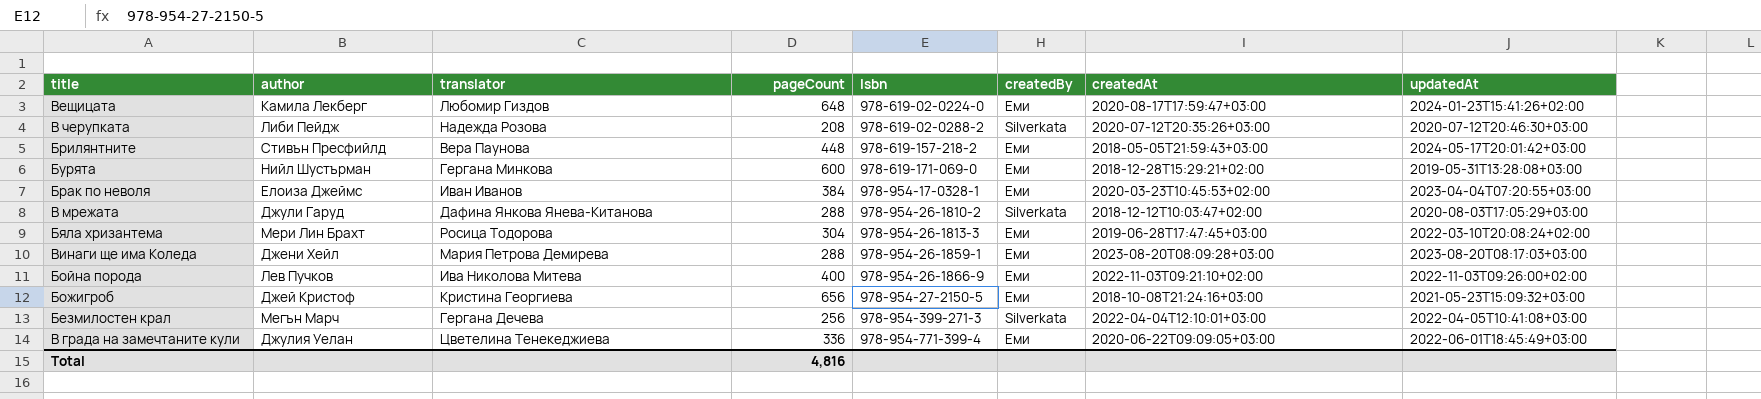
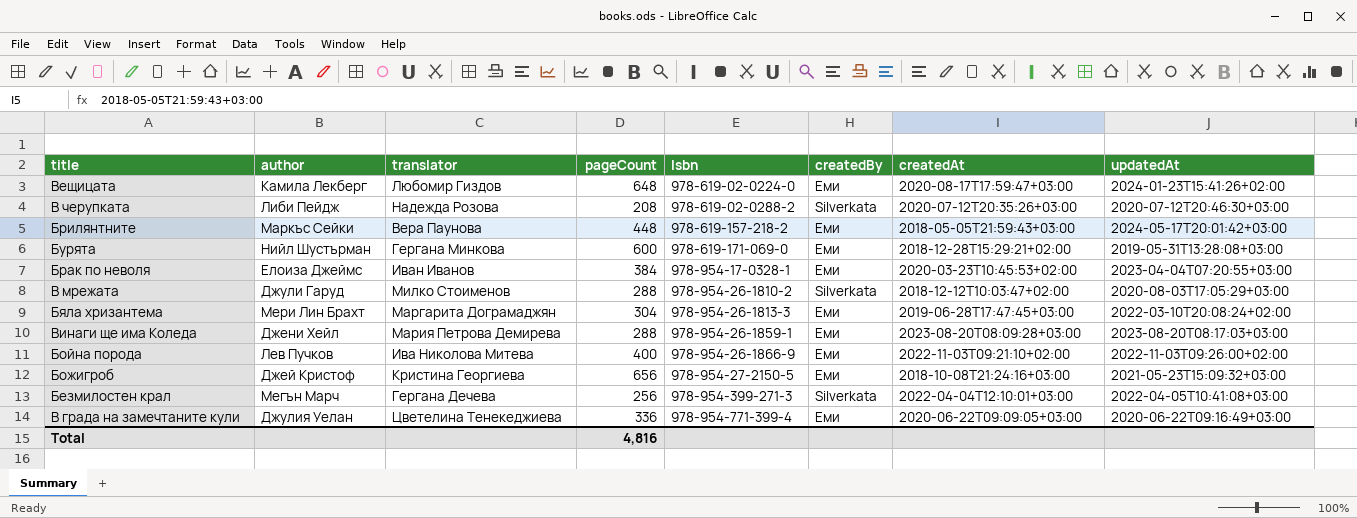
Брилянтните | author: Стивън Пресфийлд -> Маркъс Сейки
В мрежата | translator: Дафина Янкова Янева-Китанова -> Милко Стоименов
Бяла хризантема | translator: Росица Тодорова -> Маргарита Дограмаджян
В града на замечтаните кули | updatedAt: 2022-06-01T18:45:49+03:00 -> 2020-06-22T09:16:49+03:00

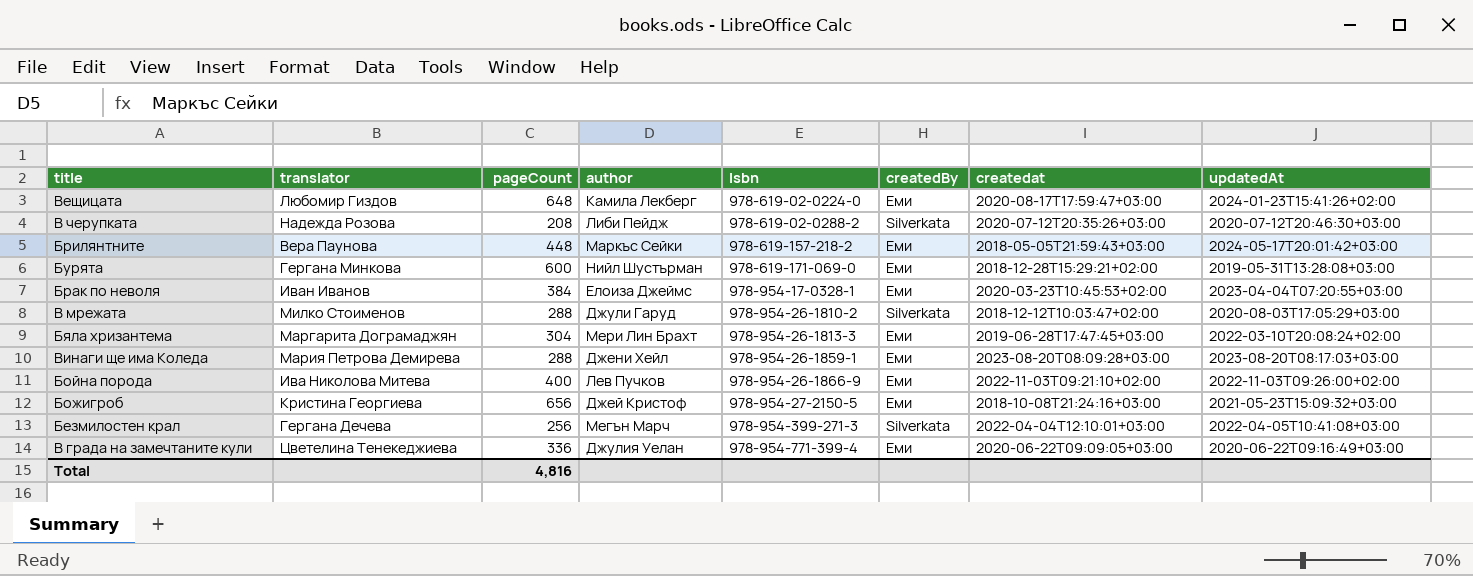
column author | position: 2 -> 4
column name: createdAt -> createdat

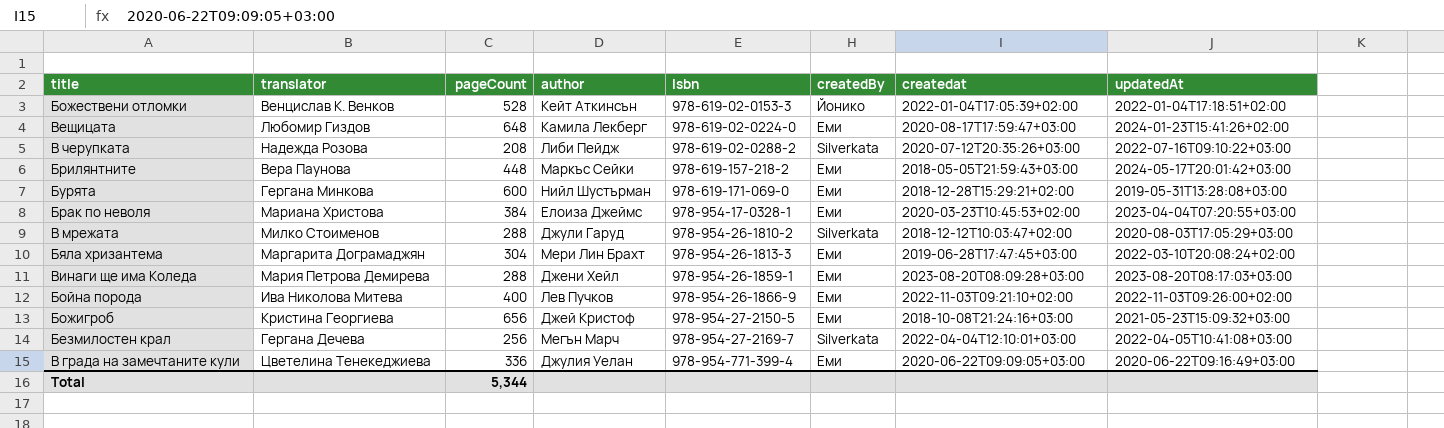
row Божествени отломки: none -> Венцислав К. Венков | 528 | Кейт Аткинсън | 978-619-02-0153-3 | Йонико | 2022-01-04T17:05:39+02:00 | 2022-01-04T17:18:51+02:00
В черупката | updatedAt: 2020-07-12T20:46:30+03:00 -> 2022-07-16T09:10:22+03:00
Брак по неволя | translator: Иван Иванов -> Мариана Христова
Безмилостен крал | Isbn: 978-954-399-271-3 -> 978-954-27-2169-7
Total | pageCount: 4,816 -> 5,344

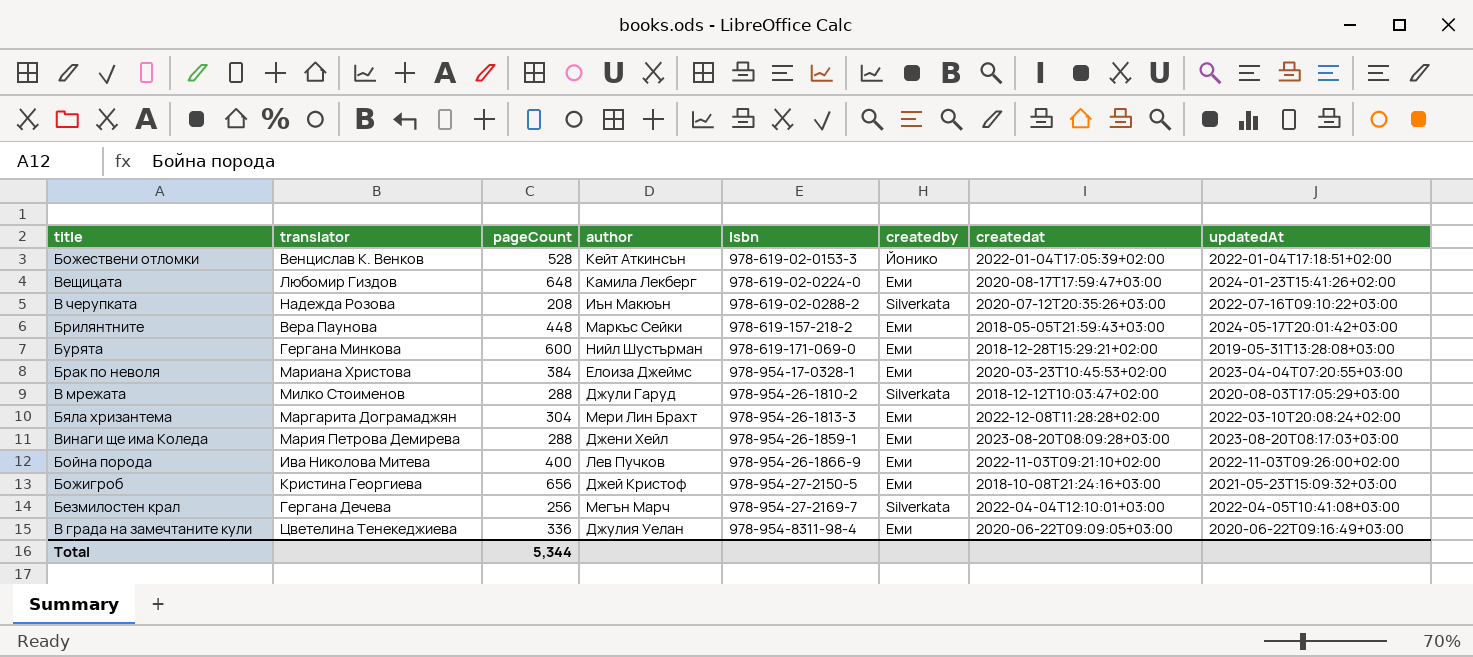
column name: createdBy -> createdby
В черупката | author: Либи Пейдж -> Иън Макюън
Бяла хризантема | createdat: 2019-06-28T17:47:45+03:00 -> 2022-12-08T11:28:28+02:00
В града на замечтаните кули | Isbn: 978-954-771-399-4 -> 978-954-8311-98-4

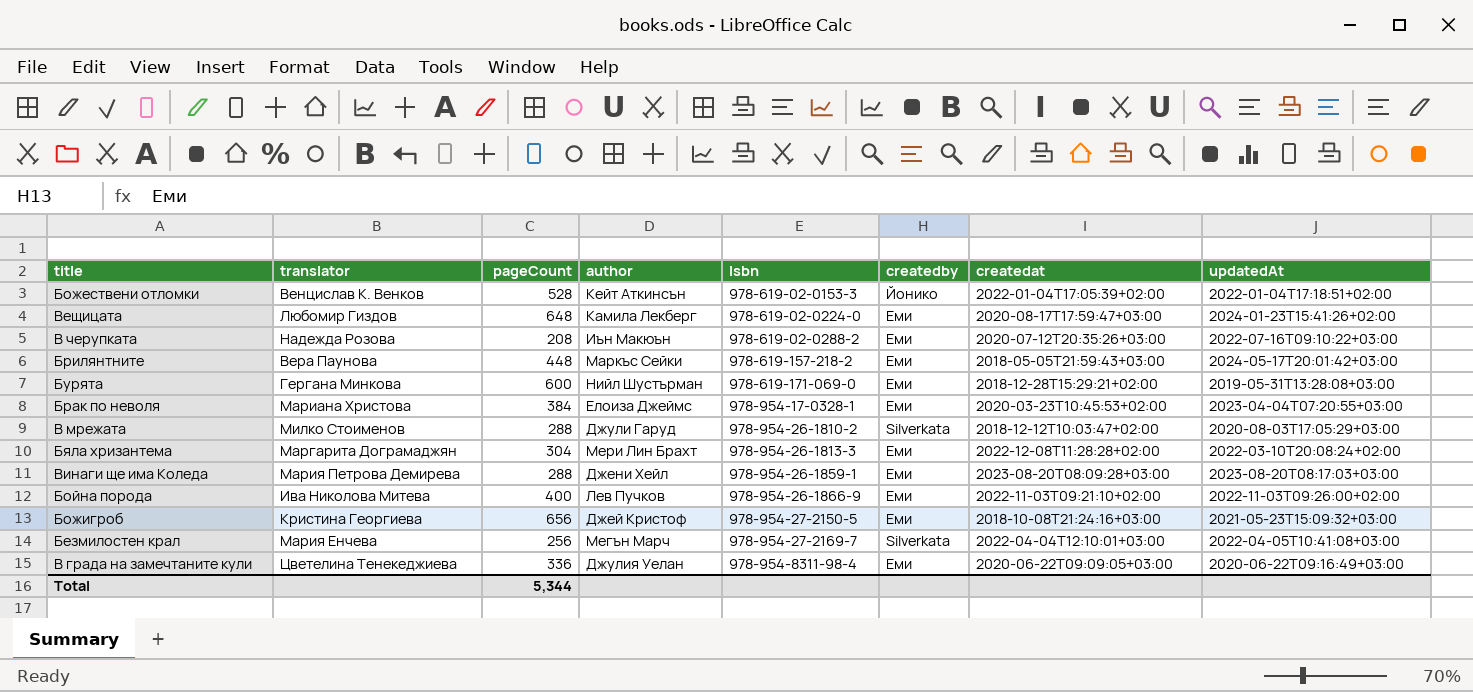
В черупката | createdby: Silverkata -> Еми
Безмилостен крал | translator: Гергана Дечева -> Мария Енчева

